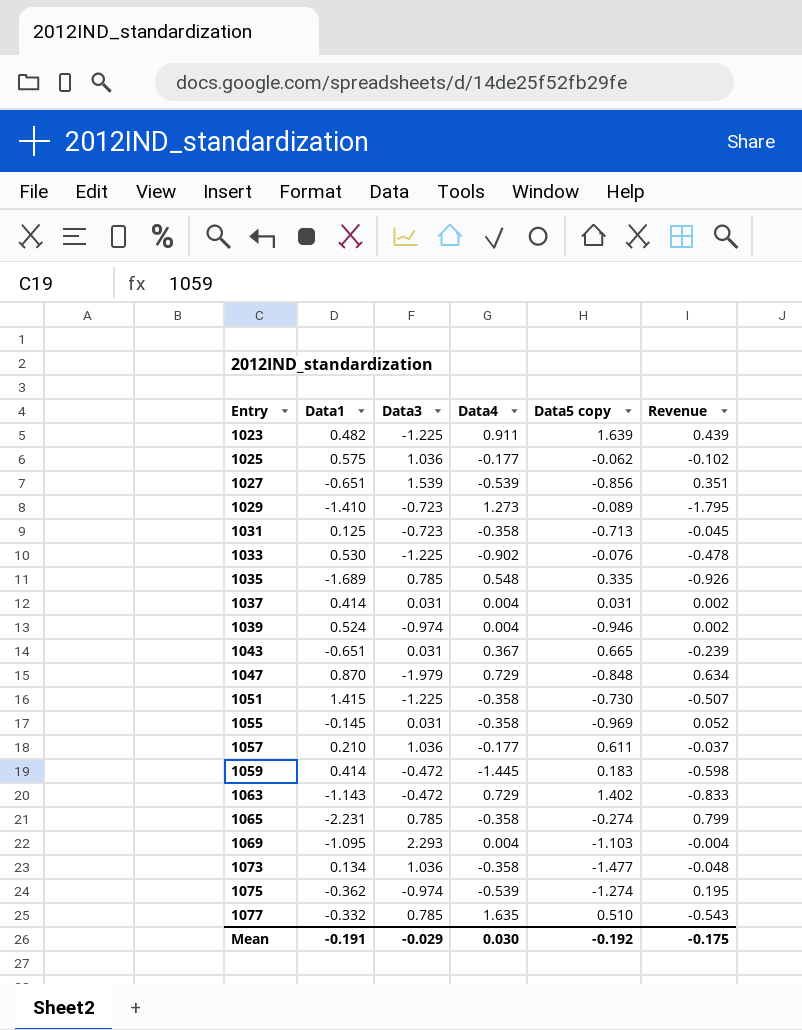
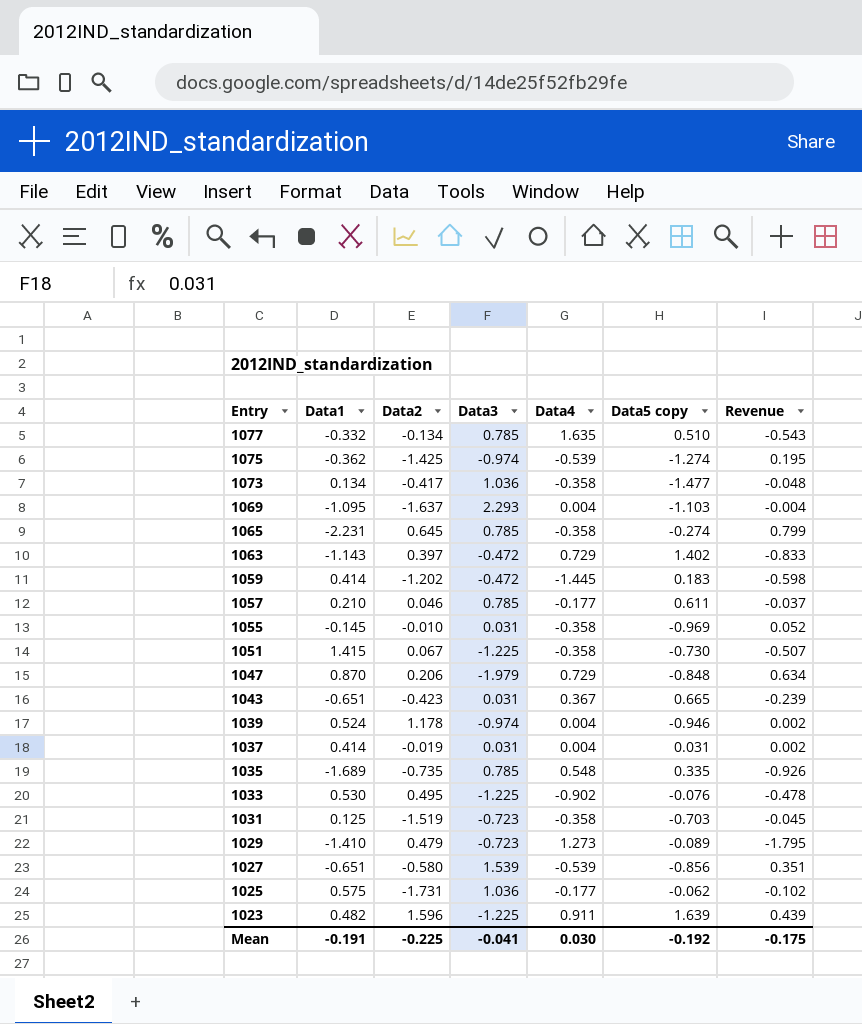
row order: Entry ascending -> Entry descending
column Data2 | position: none -> 3
1057 | Data3: 1.036 -> 0.785
1031 | Data5 copy: -0.713 -> -0.703
Mean | Data3: -0.029 -> -0.041

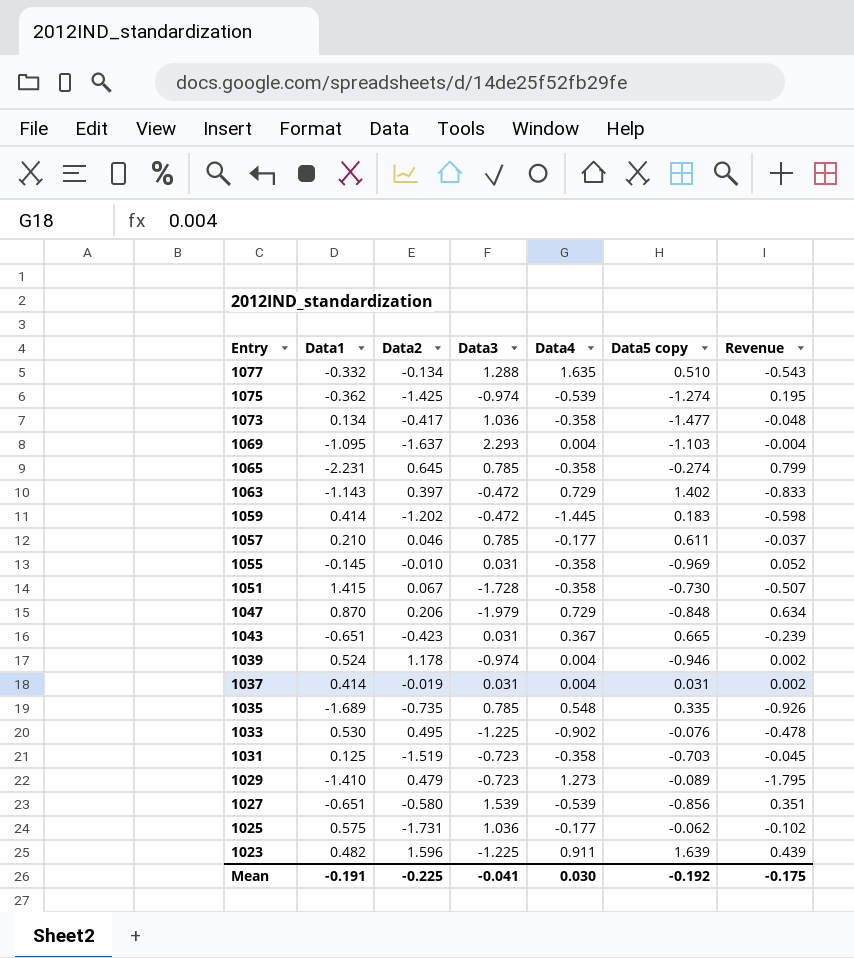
1077 | Data3: 0.785 -> 1.288
1051 | Data3: -1.225 -> -1.728

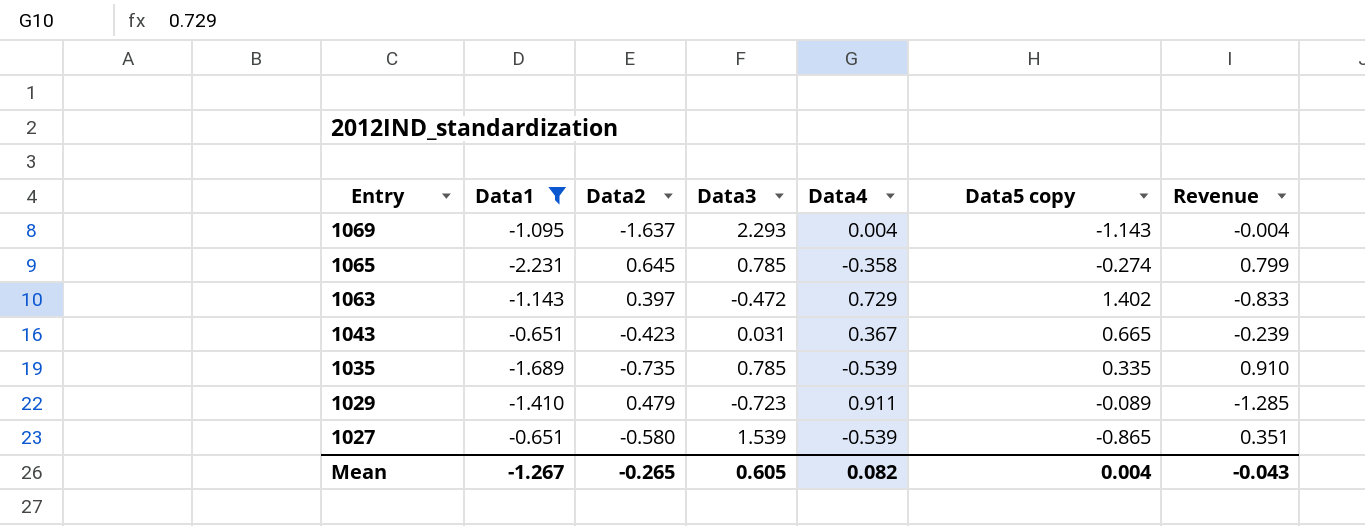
filter: none -> Data1 <= -0.651
1069 | Data5 copy: -1.103 -> -1.143
1035 | Data4: 0.548 -> -0.539
1035 | Revenue: -0.926 -> 0.910
1029 | Data4: 1.273 -> 0.911
1029 | Revenue: -1.795 -> -1.285
1027 | Data5 copy: -0.856 -> -0.865
Mean | Data1: -0.191 -> -1.267
Mean | Data2: -0.225 -> -0.265
Mean | Data3: -0.041 -> 0.605
Mean | Data4: 0.030 -> 0.082
Mean | Data5 copy: -0.192 -> 0.004
Mean | Revenue: -0.175 -> -0.043

